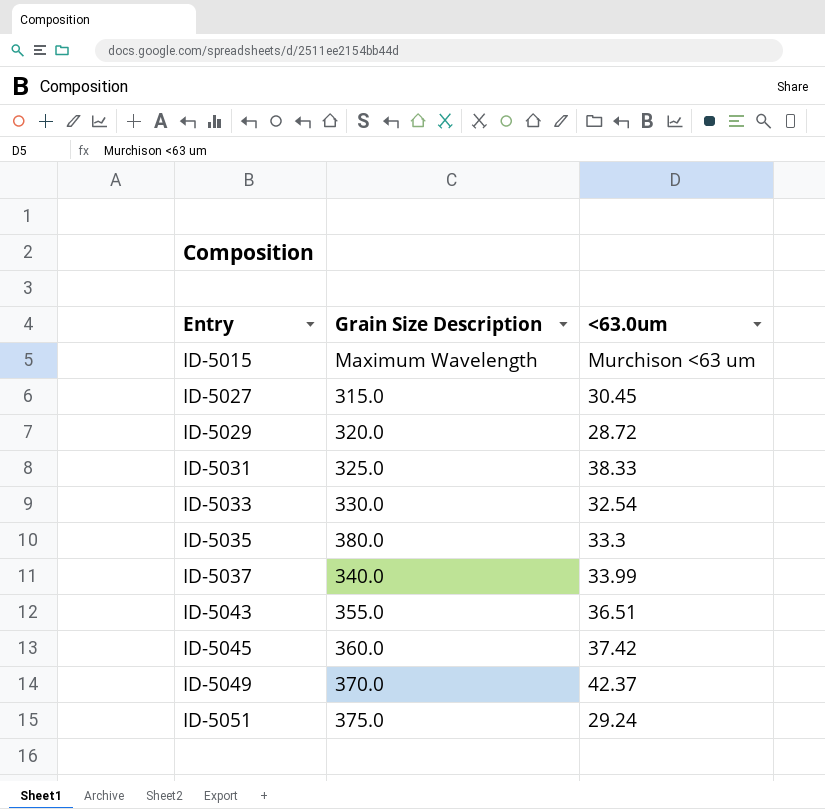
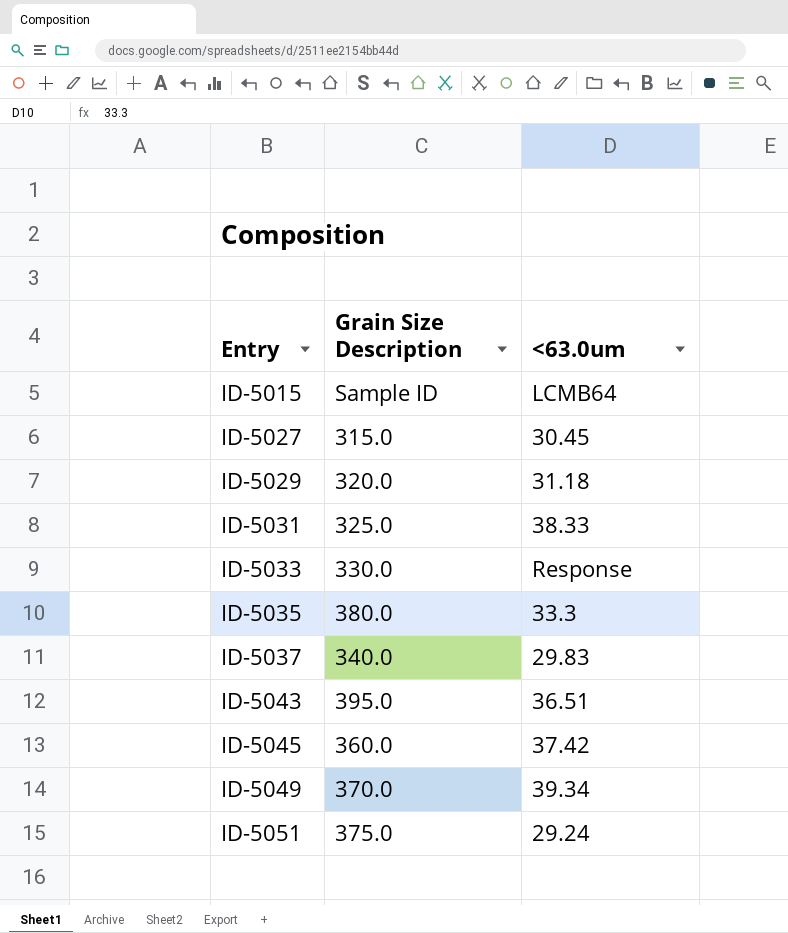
ID-5015 | Grain Size Description: Maximum Wavelength -> Sample ID
ID-5015 | <63.0um: Murchison <63 um -> LCMB64
ID-5029 | <63.0um: 28.72 -> 31.18
ID-5033 | <63.0um: 32.54 -> Response
ID-5037 | <63.0um: 33.99 -> 29.83
ID-5043 | Grain Size Description: 355.0 -> 395.0
ID-5049 | <63.0um: 42.37 -> 39.34

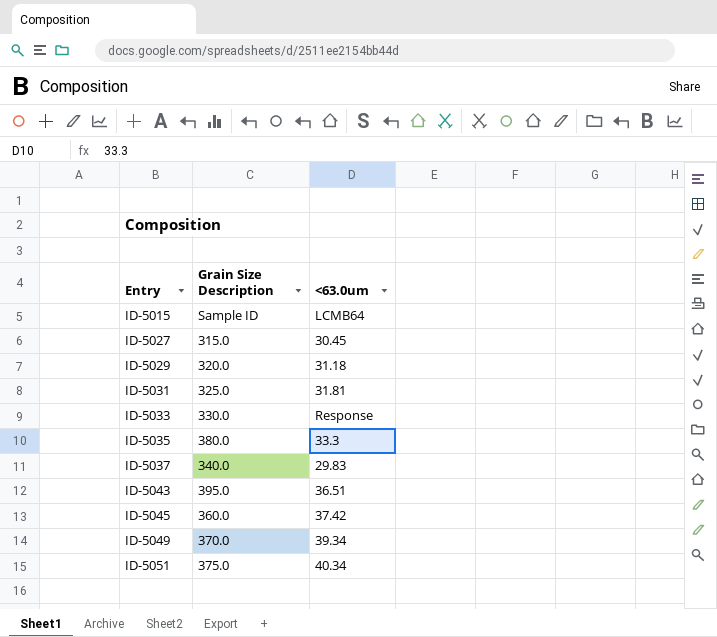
ID-5031 | <63.0um: 38.33 -> 31.81
ID-5051 | <63.0um: 29.24 -> 40.34

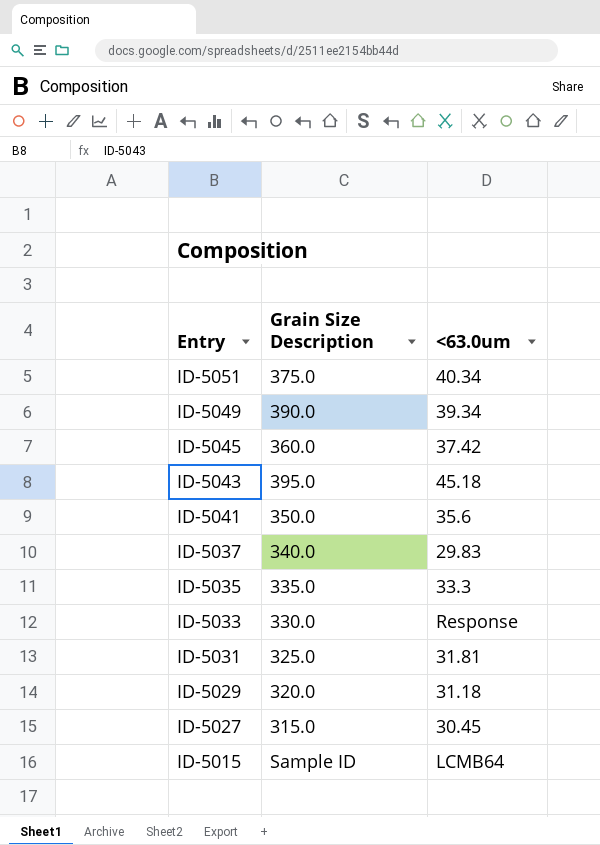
row order: Entry ascending -> Entry descending
ID-5049 | Grain Size Description: 370.0 -> 390.0
ID-5043 | <63.0um: 36.51 -> 45.18
row ID-5041: none -> 350.0 | 35.6
ID-5035 | Grain Size Description: 380.0 -> 335.0

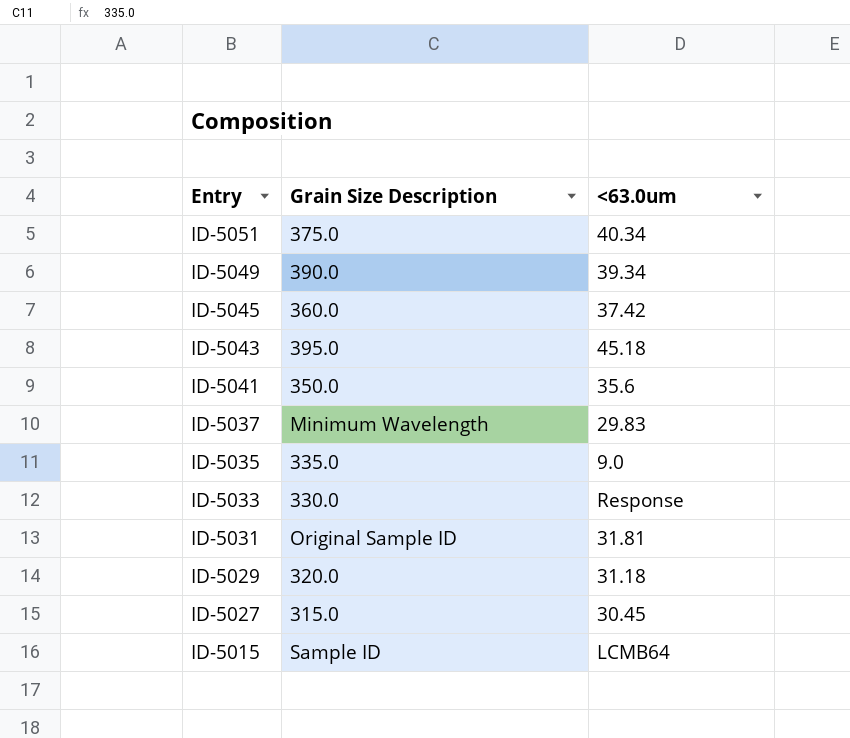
ID-5037 | Grain Size Description: 340.0 -> Minimum Wavelength
ID-5035 | <63.0um: 33.3 -> 9.0
ID-5031 | Grain Size Description: 325.0 -> Original Sample ID

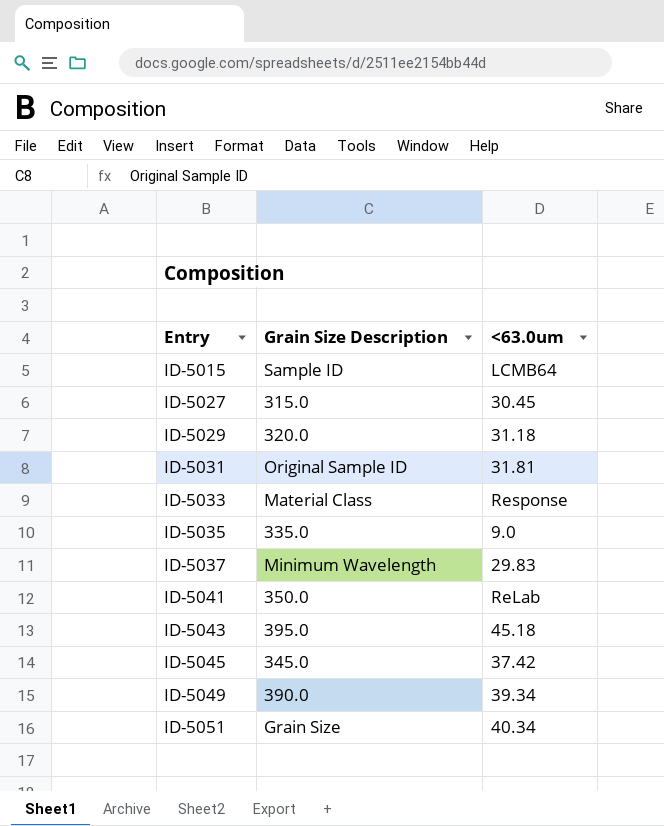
row order: Entry descending -> Entry ascending
ID-5033 | Grain Size Description: 330.0 -> Material Class
ID-5041 | <63.0um: 35.6 -> ReLab
ID-5045 | Grain Size Description: 360.0 -> 345.0
ID-5051 | Grain Size Description: 375.0 -> Grain Size

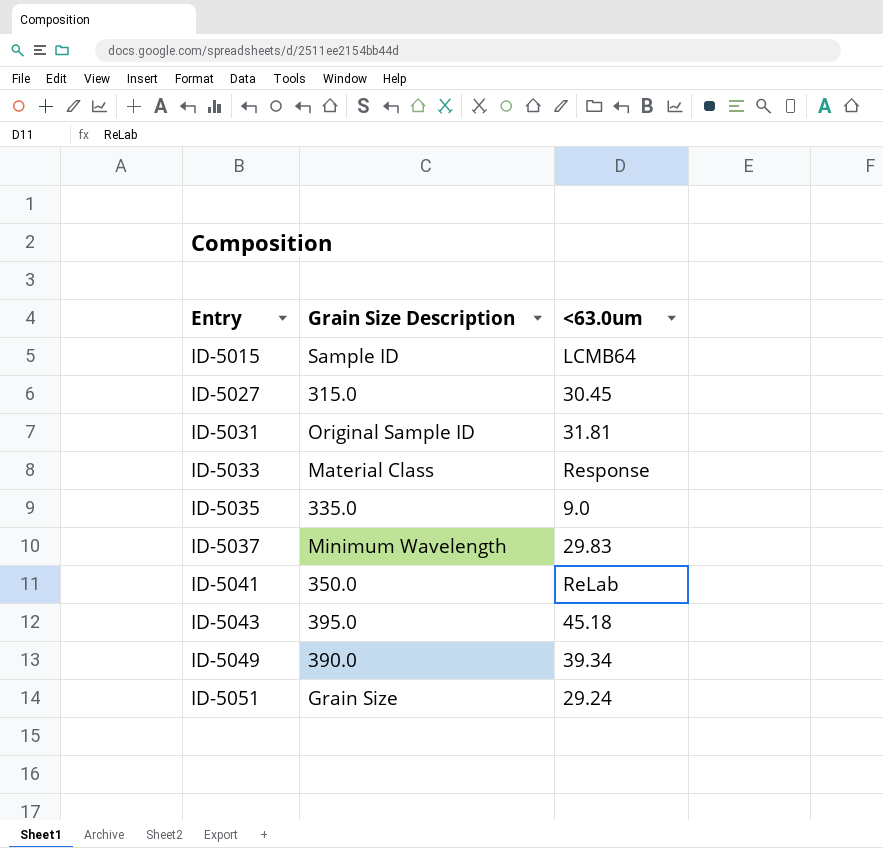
row ID-5029: 320.0 | 31.18 -> none
row ID-5045: 345.0 | 37.42 -> none
ID-5051 | <63.0um: 40.34 -> 29.24

